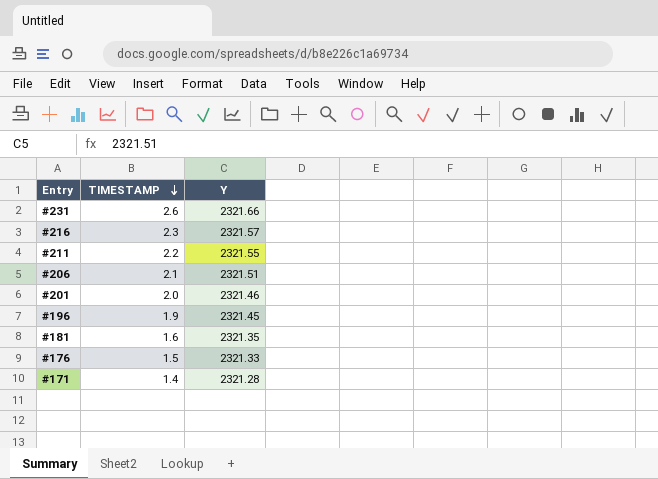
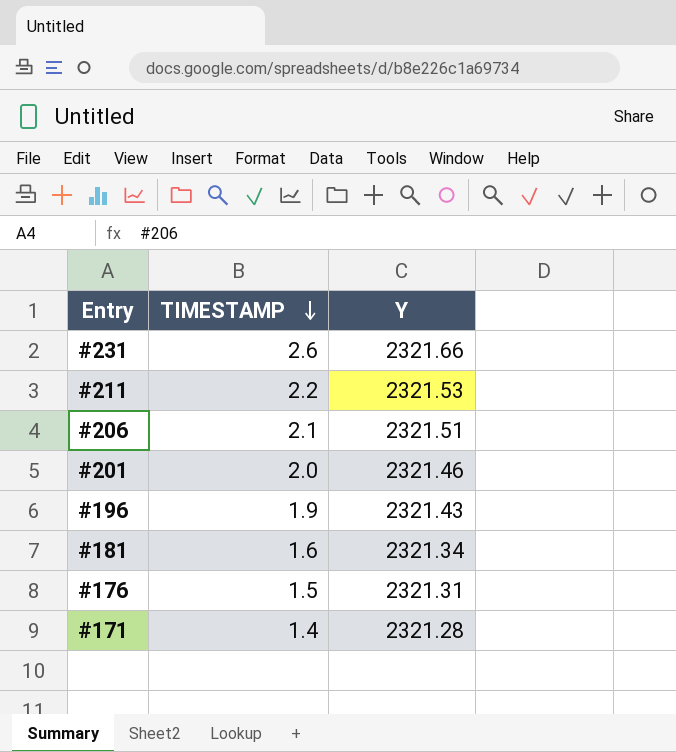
row #216: 2.3 | 2321.57 -> none
#211 | Y: 2321.55 -> 2321.53
#196 | Y: 2321.45 -> 2321.43
#181 | Y: 2321.35 -> 2321.34
#176 | Y: 2321.33 -> 2321.31

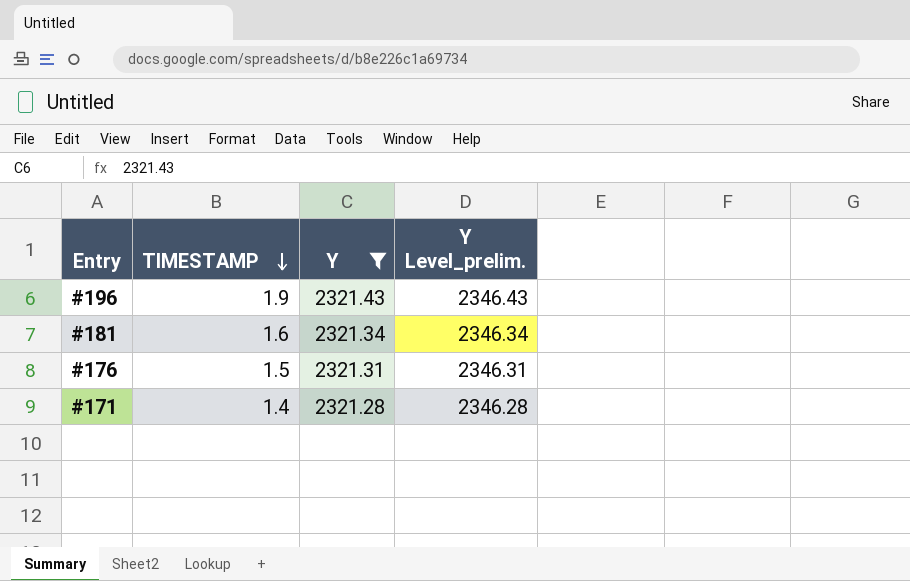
filter: none -> Y <= 2321.43
column Y Level_prelim. | formula: none -> [Y] + 25

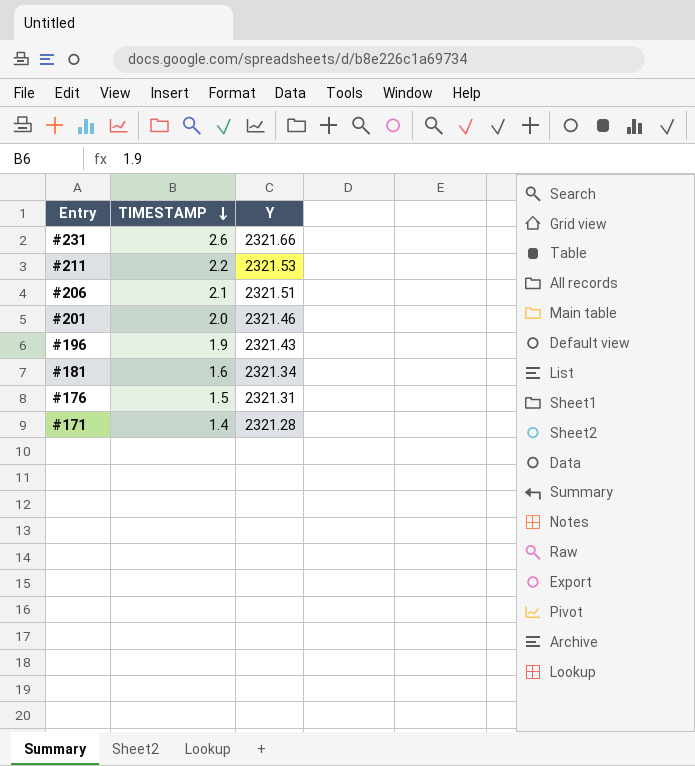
filter: Y <= 2321.43 -> none
column Y Level_prelim. | formula: [Y] + 25 -> none

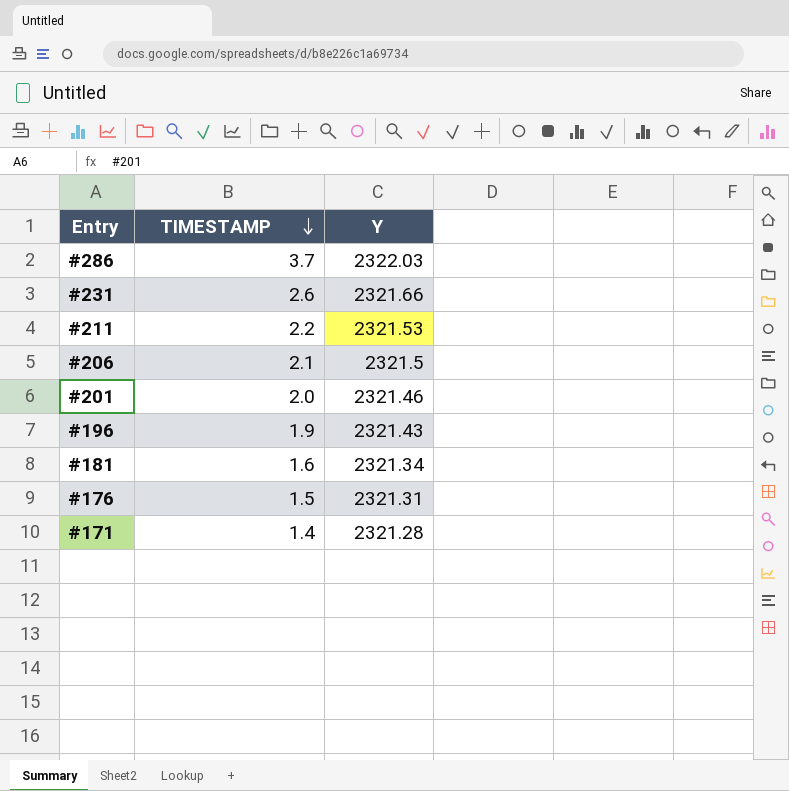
row #286: none -> 3.7 | 2322.03
#206 | Y: 2321.51 -> 2321.5

